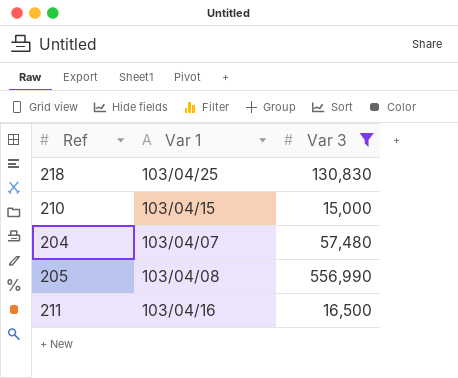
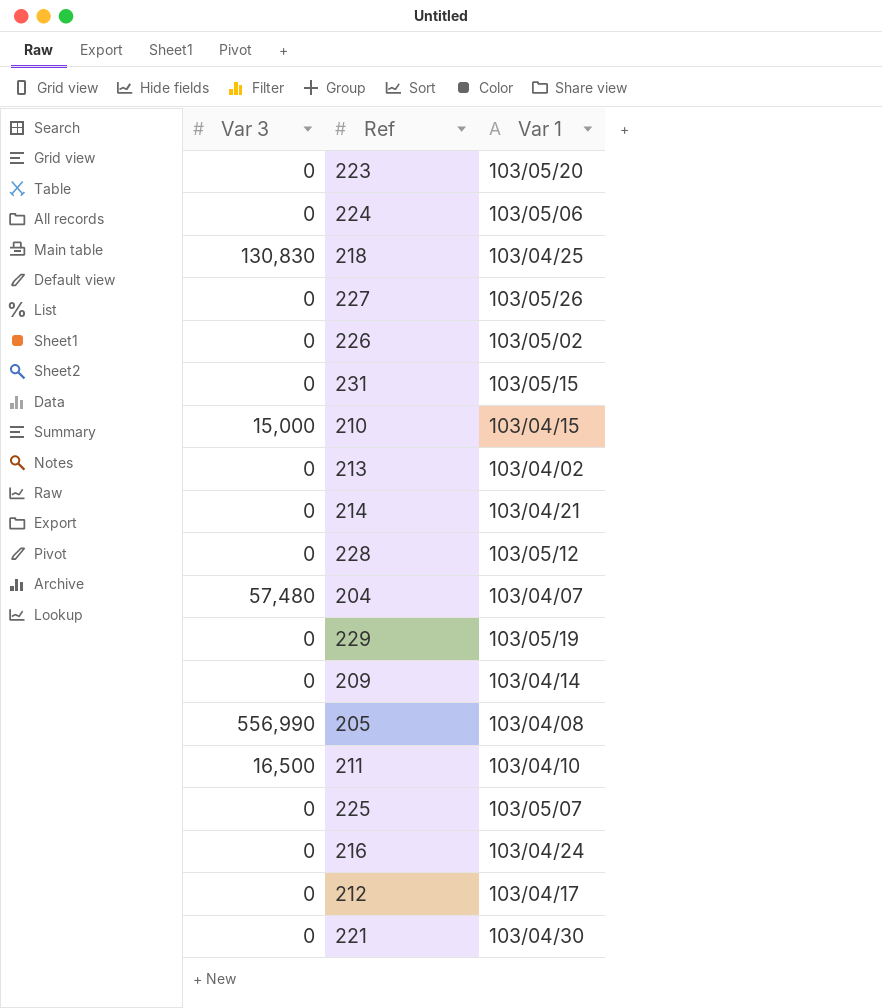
filter: Var 3 != 0 -> none
column Var 3 | position: 3 -> 1
211 | Var 1: 103/04/16 -> 103/04/10

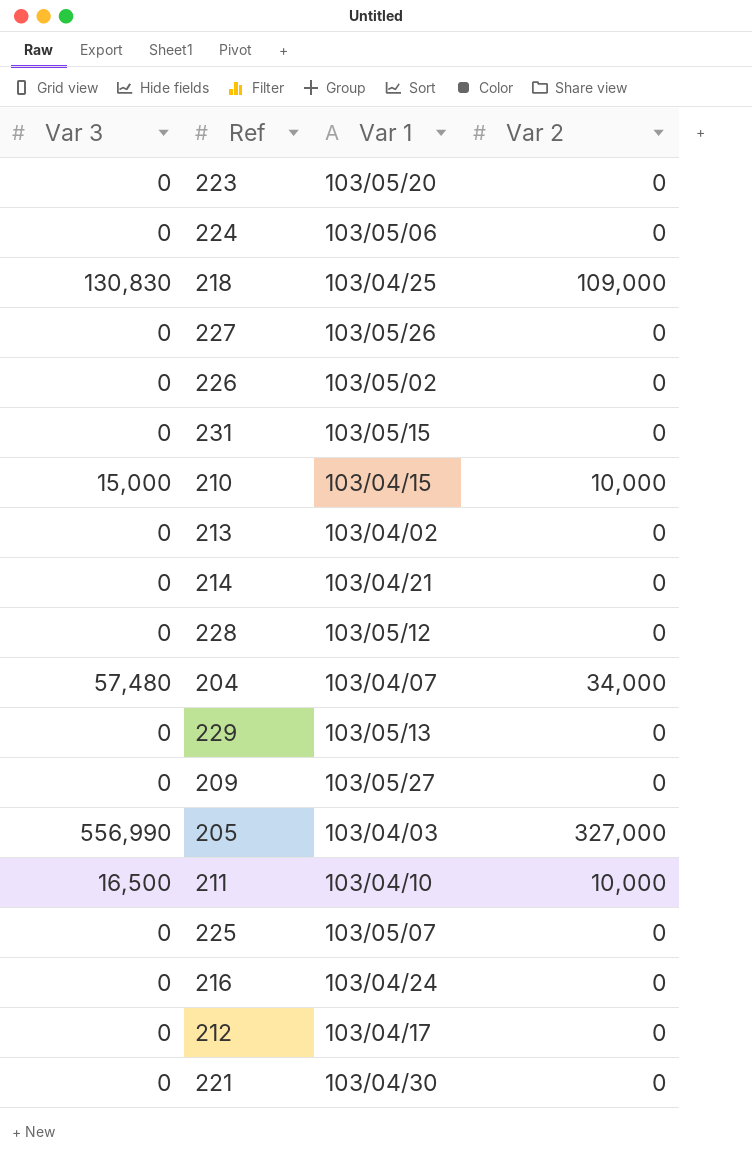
column Var 2 | position: none -> 4
229 | Var 1: 103/05/19 -> 103/05/13
209 | Var 1: 103/04/14 -> 103/05/27
205 | Var 1: 103/04/08 -> 103/04/03

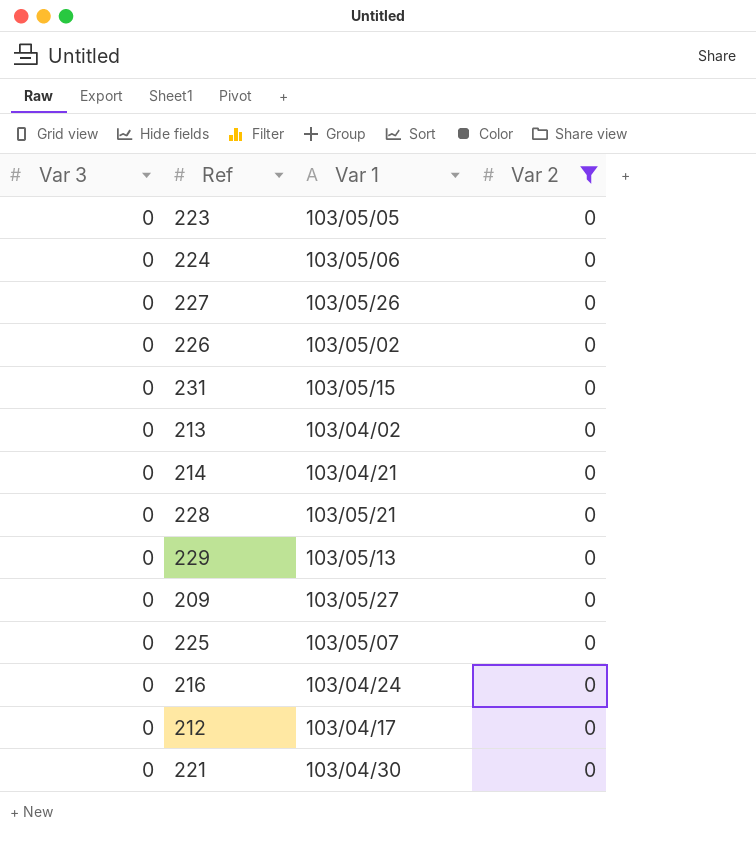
filter: none -> Var 2 = 0
223 | Var 1: 103/05/20 -> 103/05/05
228 | Var 1: 103/05/12 -> 103/05/21

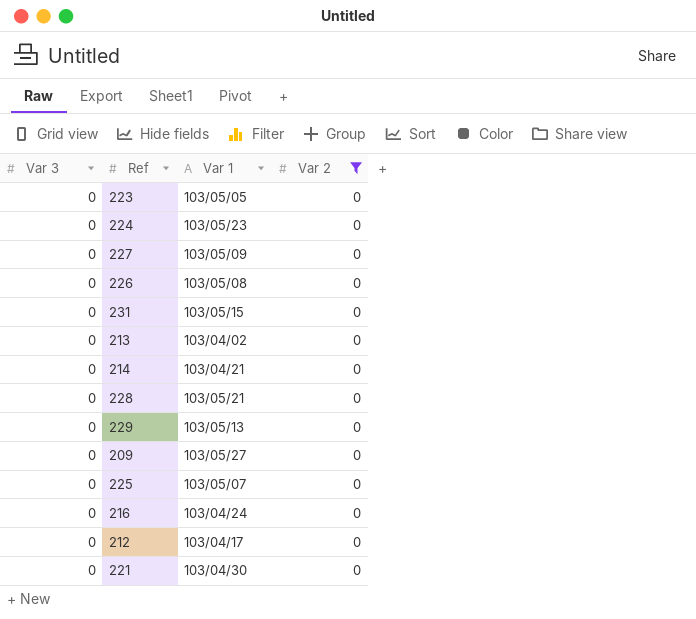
224 | Var 1: 103/05/06 -> 103/05/23
227 | Var 1: 103/05/26 -> 103/05/09
226 | Var 1: 103/05/02 -> 103/05/08

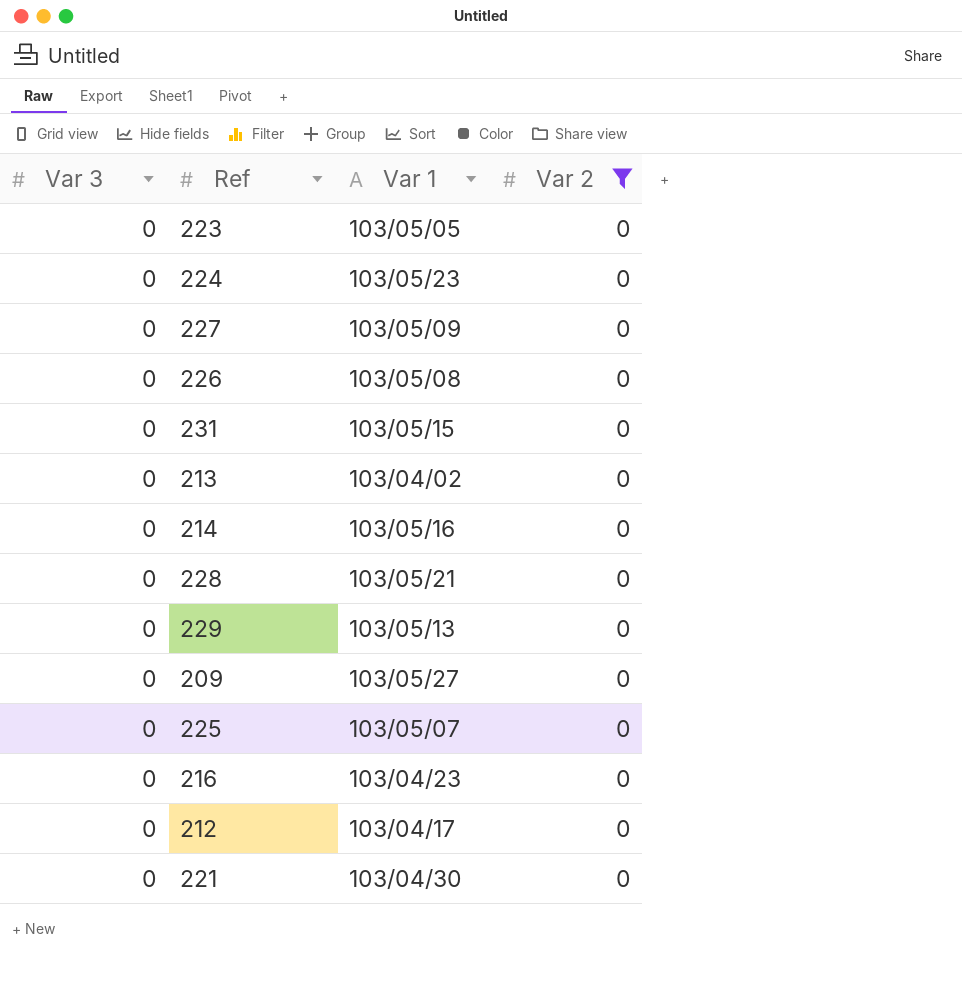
214 | Var 1: 103/04/21 -> 103/05/16
216 | Var 1: 103/04/24 -> 103/04/23

